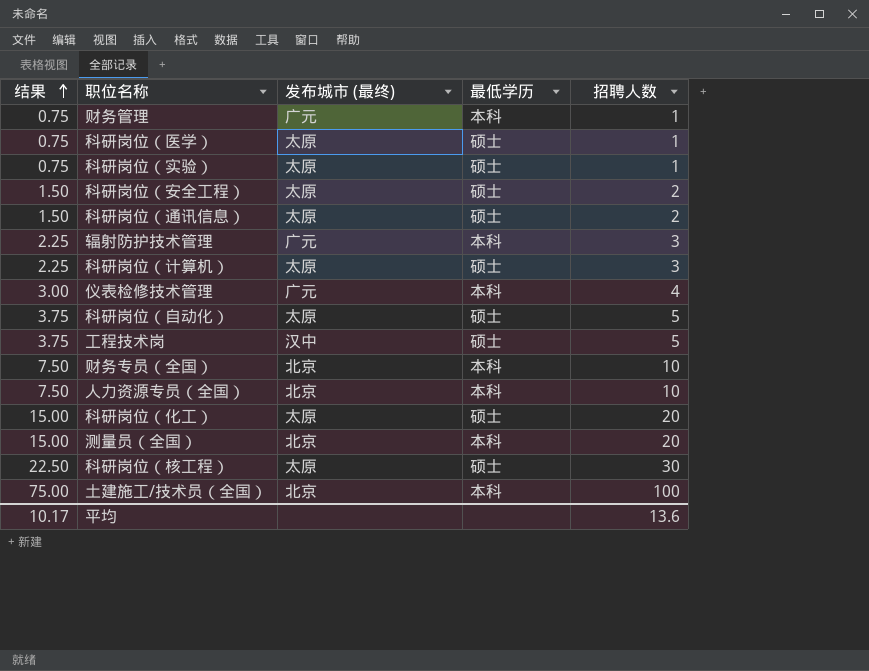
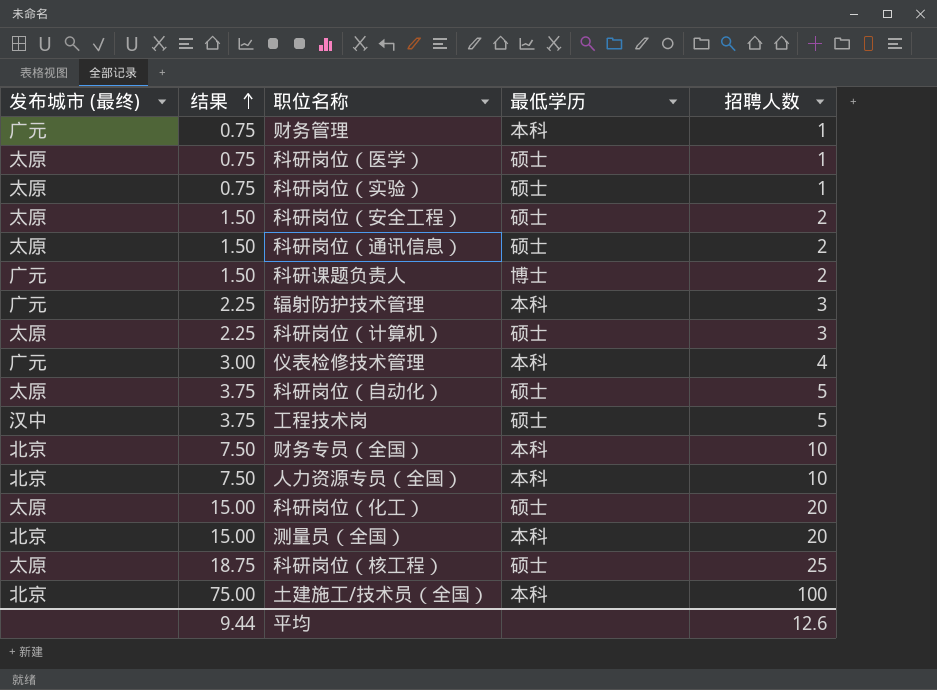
column 发布城市 (最终) | position: 3 -> 1
row 科研课题负责人: none -> 广元 | 1.50 | 博士 | 2
科研岗位（核工程） | 结果: 22.50 -> 18.75
科研岗位（核工程） | 招聘人数: 30 -> 25
平均 | 结果: 10.17 -> 9.44
平均 | 招聘人数: 13.6 -> 12.6

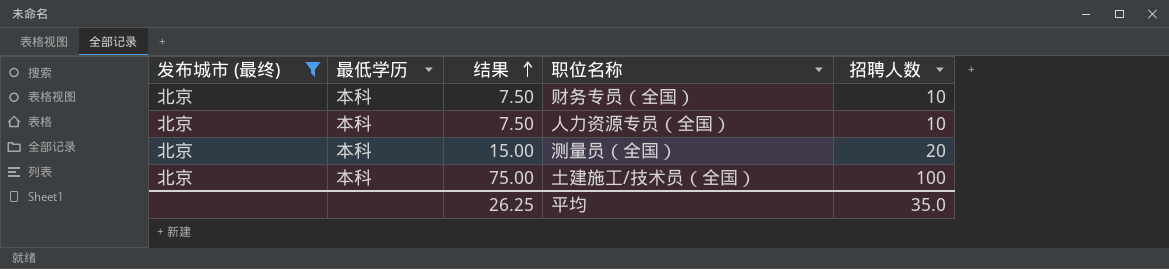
filter: none -> 发布城市 (最终) = 北京
column 最低学历 | position: 4 -> 2
平均 | 结果: 9.44 -> 26.25
平均 | 招聘人数: 12.6 -> 35.0

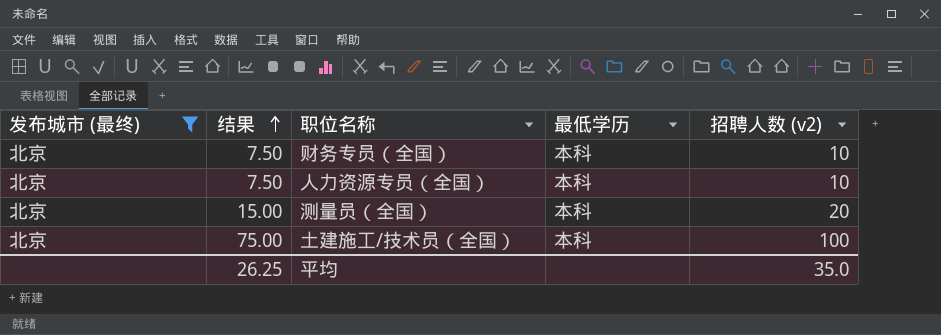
column 最低学历 | position: 2 -> 4
column name: 招聘人数 -> 招聘人数 (v2)

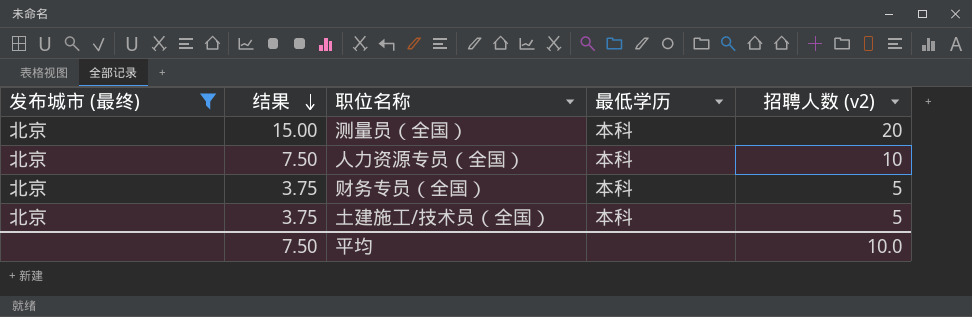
row order: 结果 ascending -> 结果 descending
财务专员（全国） | 结果: 7.50 -> 3.75
财务专员（全国） | 招聘人数 (v2): 10 -> 5
土建施工/技术员（全国） | 结果: 75.00 -> 3.75
土建施工/技术员（全国） | 招聘人数 (v2): 100 -> 5
平均 | 结果: 26.25 -> 7.50
平均 | 招聘人数 (v2): 35.0 -> 10.0

